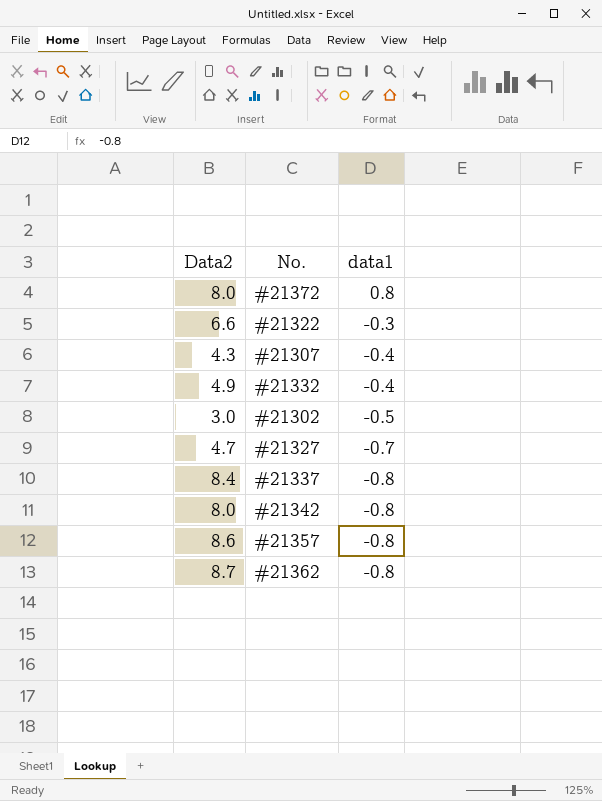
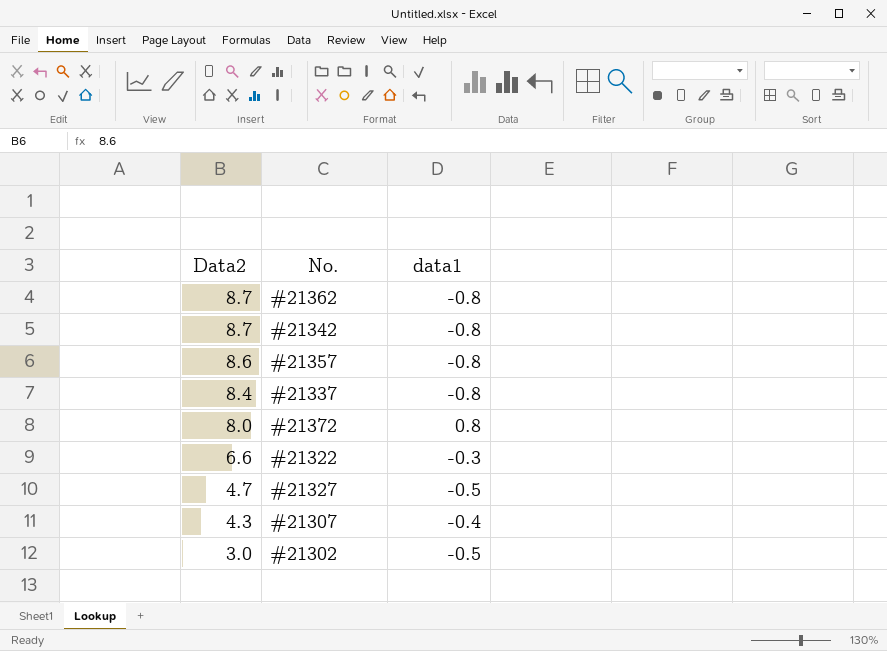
row order: data1 descending -> Data2 descending
row #21332: 4.9 | -0.4 -> none
#21342 | Data2: 8.0 -> 8.7
#21327 | data1: -0.7 -> -0.5

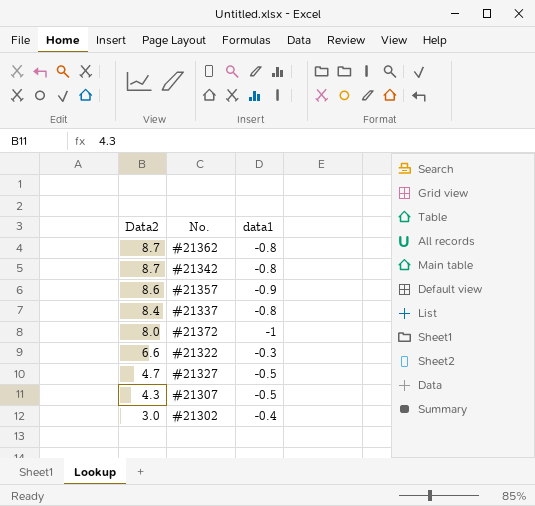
#21357 | data1: -0.8 -> -0.9
#21372 | data1: 0.8 -> -1
#21307 | data1: -0.4 -> -0.5
#21302 | data1: -0.5 -> -0.4

